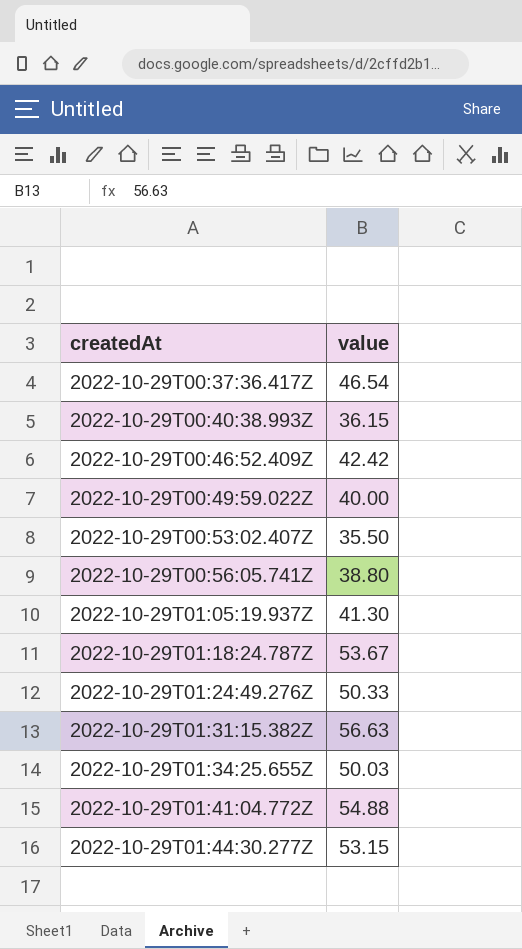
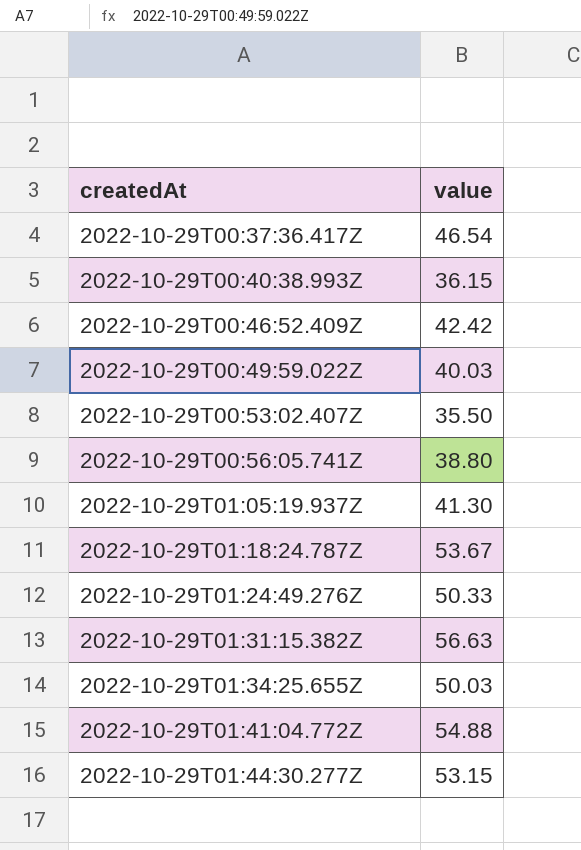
2022-10-29T00:49:59.022Z | value: 40.00 -> 40.03

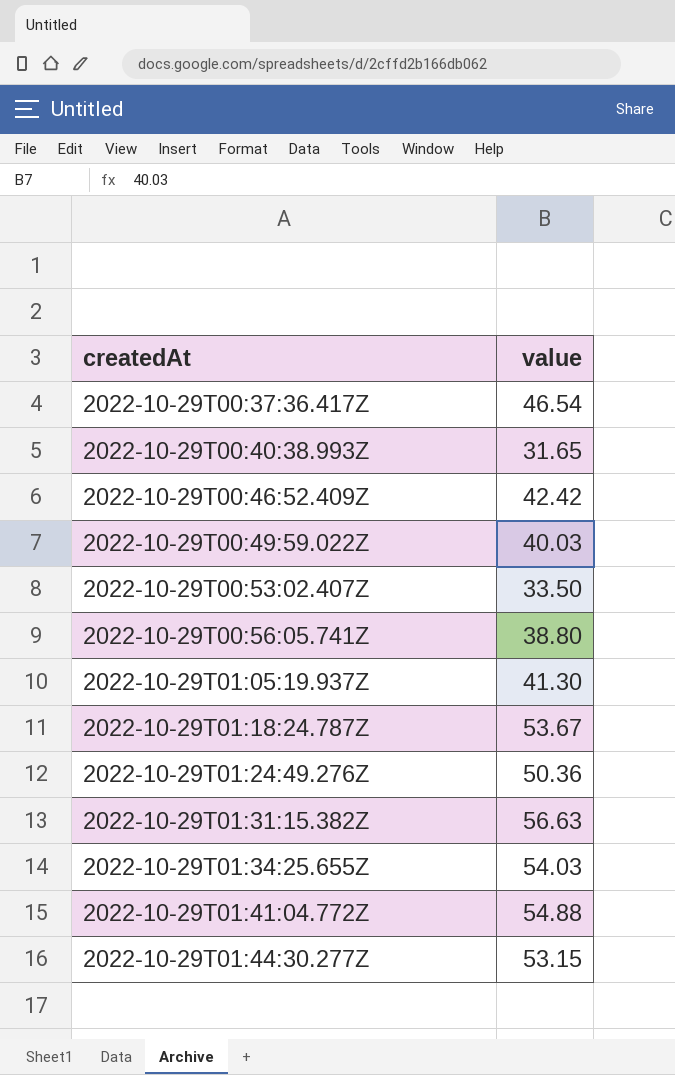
2022-10-29T00:40:38.993Z | value: 36.15 -> 31.65
2022-10-29T00:53:02.407Z | value: 35.50 -> 33.50
2022-10-29T01:24:49.276Z | value: 50.33 -> 50.36
2022-10-29T01:34:25.655Z | value: 50.03 -> 54.03

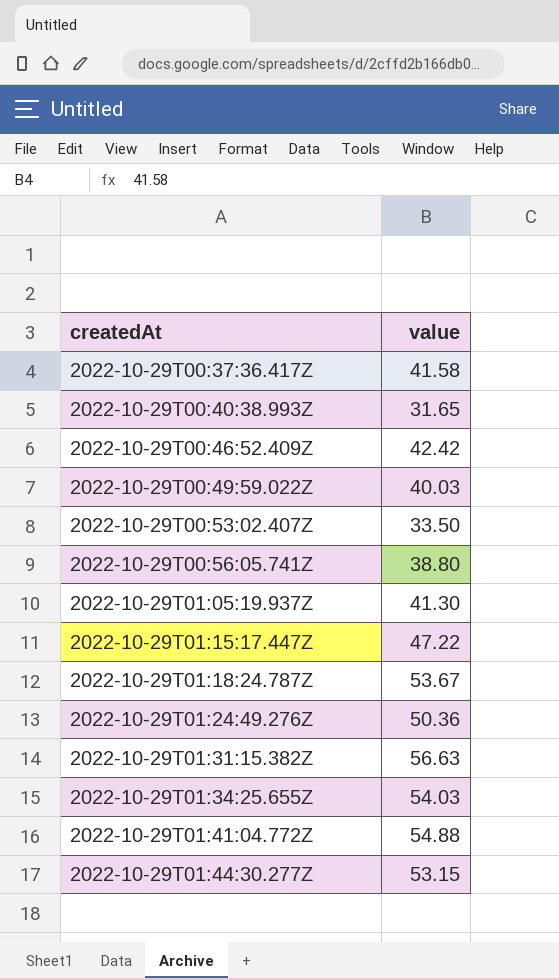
2022-10-29T00:37:36.417Z | value: 46.54 -> 41.58
row 2022-10-29T01:15:17.447Z: none -> 47.22

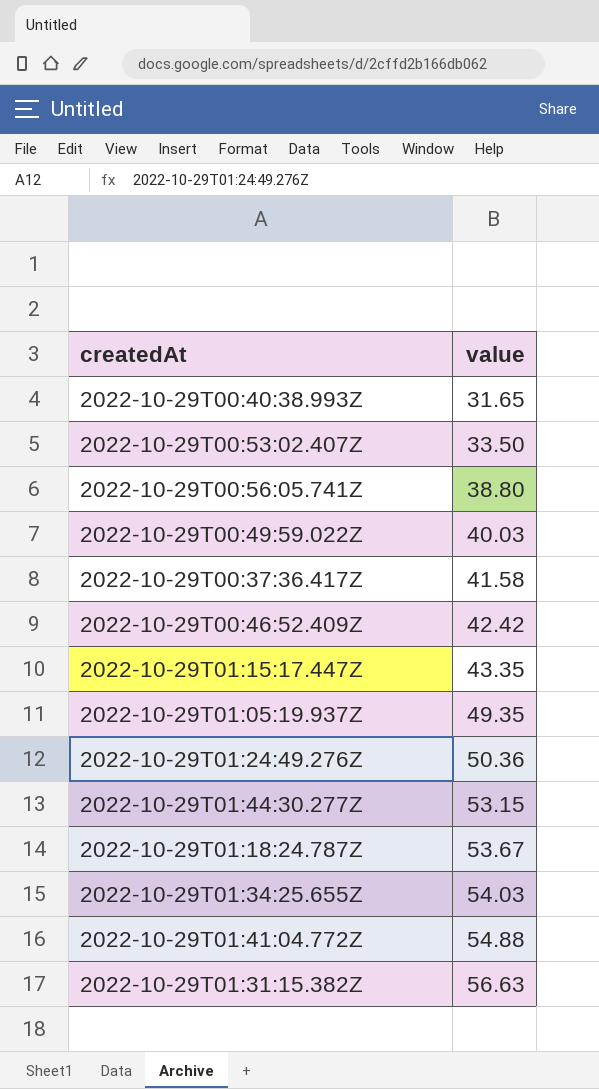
row order: createdAt ascending -> value ascending
2022-10-29T01:15:17.447Z | value: 47.22 -> 43.35
2022-10-29T01:05:19.937Z | value: 41.30 -> 49.35

